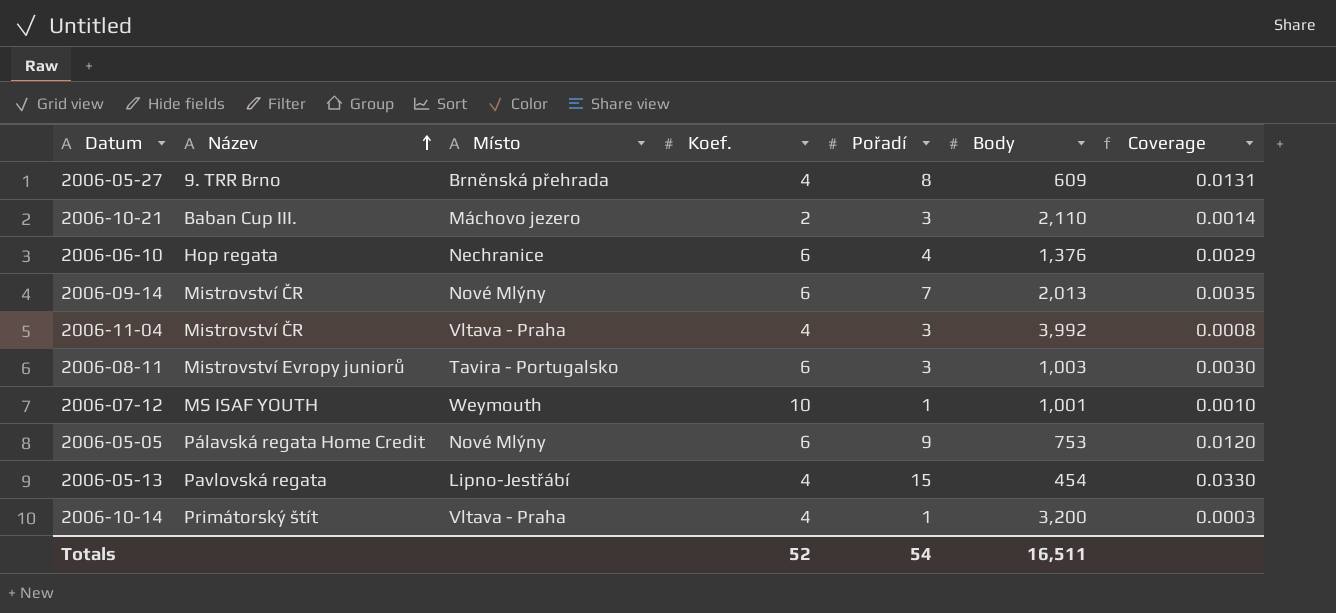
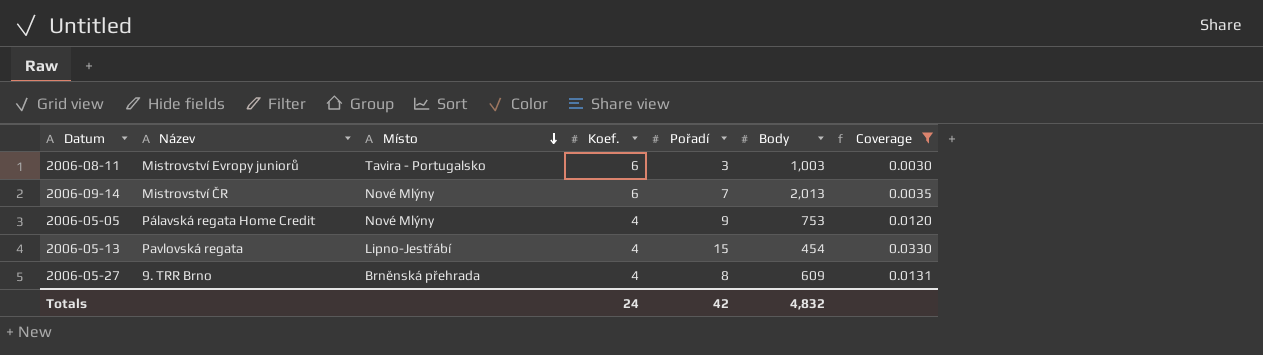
filter: none -> Coverage >= 0.0030
row order: Název ascending -> Místo descending
2006-05-05 | Koef.: 6 -> 4
Totals | Koef.: 52 -> 24
Totals | Pořadí: 54 -> 42
Totals | Body: 16,511 -> 4,832

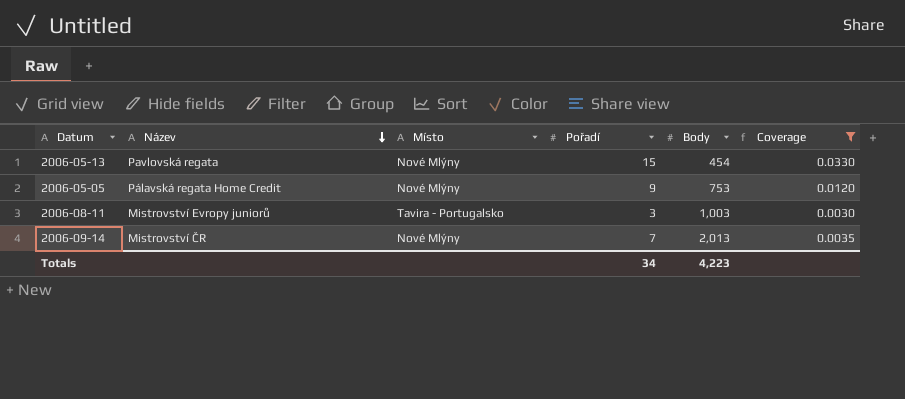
row order: Místo descending -> Název descending
column Koef. | position: 4 -> none
row 2006-05-27: 9. TRR Brno | Brněnská přehrada | 4 | 8 | 609 | 0.0131 -> none
2006-05-13 | Místo: Lipno-Jestřábí -> Nové Mlýny
Totals | Pořadí: 42 -> 34
Totals | Body: 4,832 -> 4,223

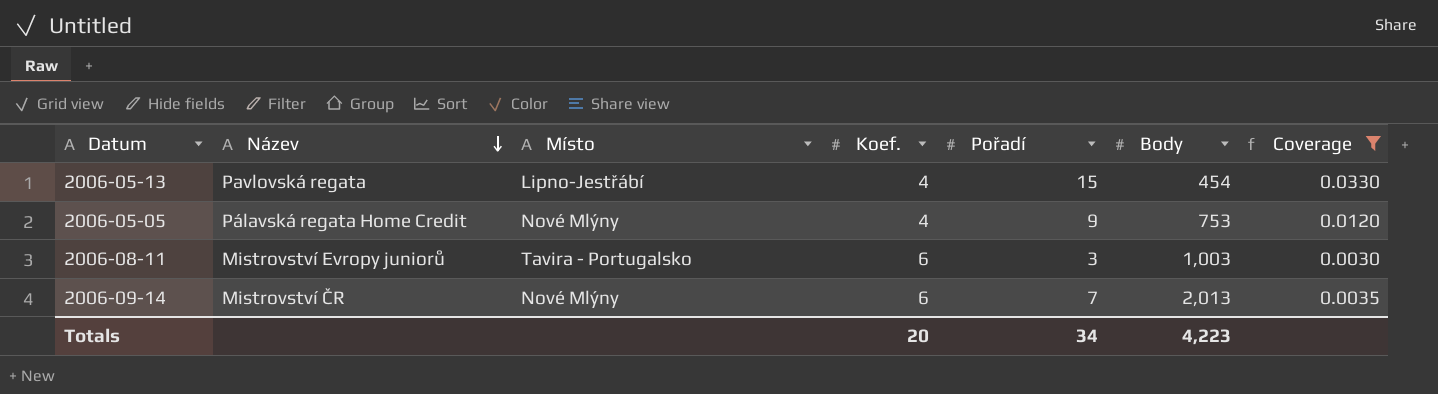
column Koef. | position: none -> 4
2006-05-13 | Místo: Nové Mlýny -> Lipno-Jestřábí

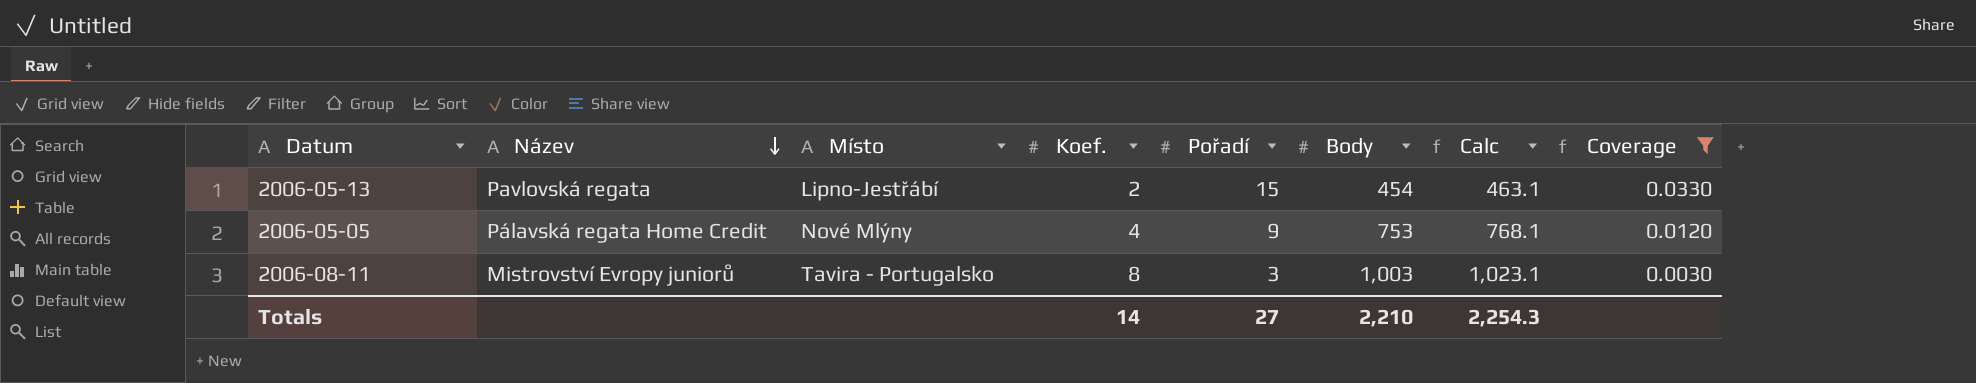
column Calc | formula: none -> [Body] * 1.02
row 2006-09-14: Mistrovství ČR | Nové Mlýny | 6 | 7 | 2,013 | 0.0035 -> none
2006-05-13 | Koef.: 4 -> 2
2006-08-11 | Koef.: 6 -> 8
Totals | Koef.: 20 -> 14
Totals | Pořadí: 34 -> 27
Totals | Body: 4,223 -> 2,210

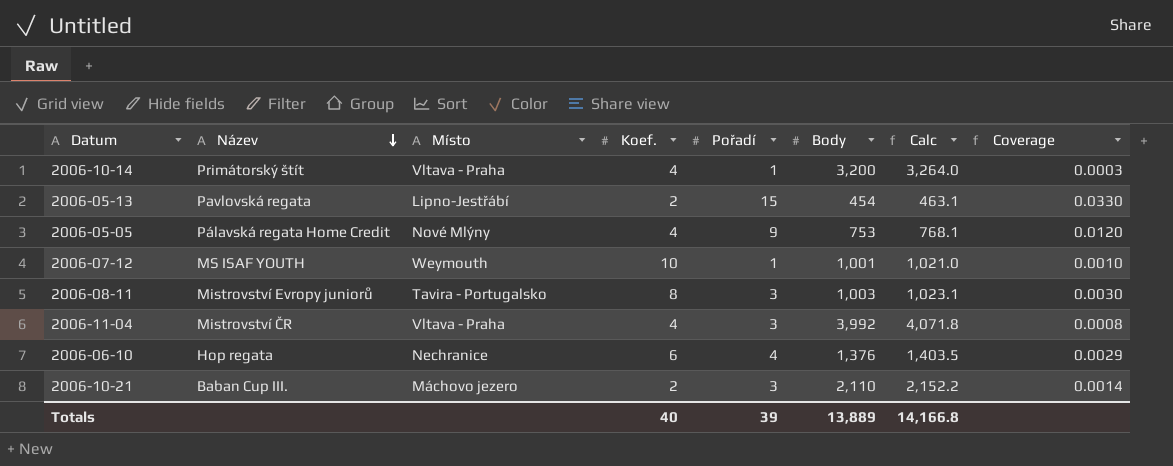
filter: Coverage >= 0.0030 -> none
Totals | Koef.: 14 -> 40
Totals | Pořadí: 27 -> 39
Totals | Body: 2,210 -> 13,889
Totals | Calc: 2,254.3 -> 14,166.8

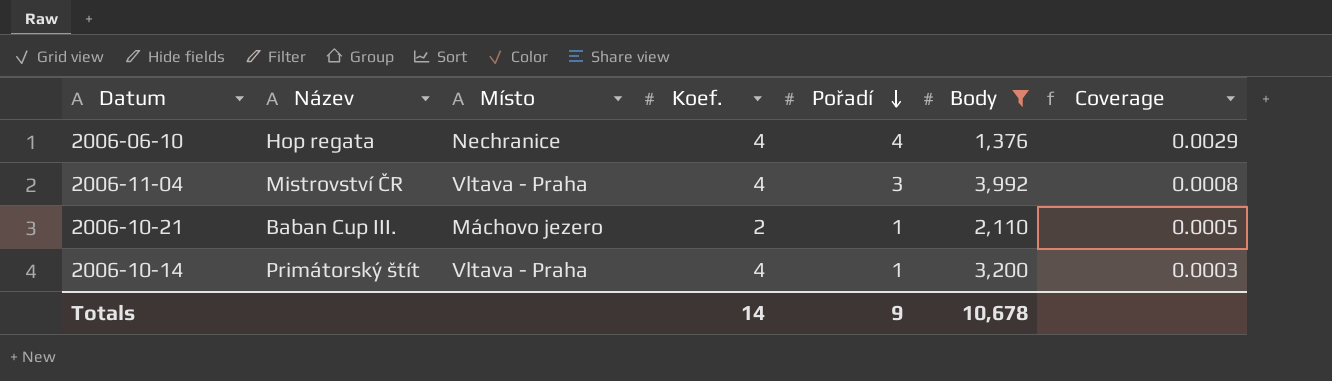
filter: none -> Body >= 1,376
row order: Název descending -> Pořadí descending
column Calc | formula: [Body] * 1.02 -> none
2006-06-10 | Koef.: 6 -> 4
2006-10-21 | Pořadí: 3 -> 1
2006-10-21 | Coverage: 0.0014 -> 0.0005
Totals | Koef.: 40 -> 14
Totals | Pořadí: 39 -> 9
Totals | Body: 13,889 -> 10,678

